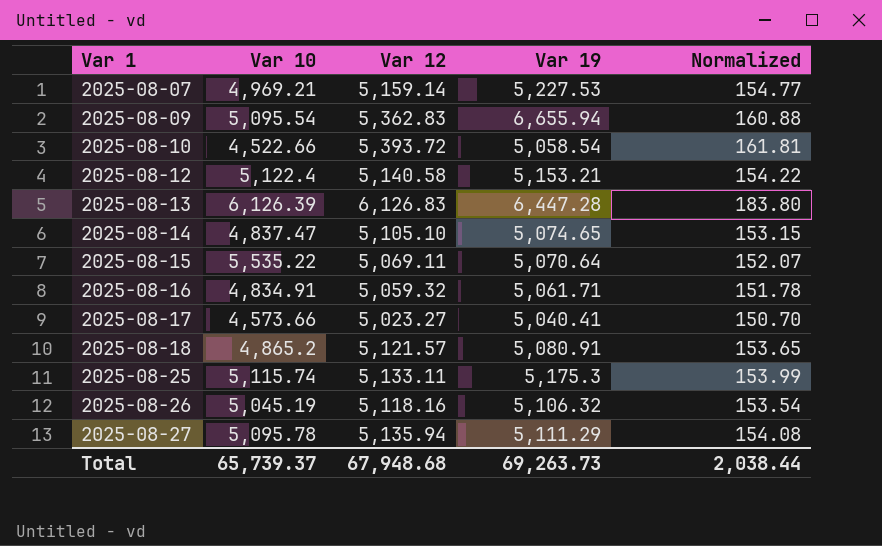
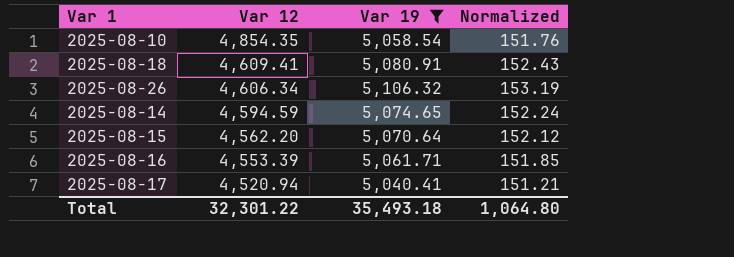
filter: none -> Var 19 <= 5,106.32
row order: Var 1 ascending -> Var 12 descending
column Var 10 | position: 2 -> none
column Normalized | formula: [Var 12] * 0.03 -> [Var 19] * 0.03
2025-08-10 | Var 12: 5,393.72 -> 4,854.35
2025-08-18 | Var 12: 5,121.57 -> 4,609.41
2025-08-26 | Var 12: 5,118.16 -> 4,606.34
2025-08-14 | Var 12: 5,105.10 -> 4,594.59
2025-08-15 | Var 12: 5,069.11 -> 4,562.20
2025-08-16 | Var 12: 5,059.32 -> 4,553.39
2025-08-17 | Var 12: 5,023.27 -> 4,520.94
Total | Var 12: 67,948.68 -> 32,301.22
Total | Var 19: 69,263.73 -> 35,493.18
Total | Normalized: 2,038.44 -> 1,064.80

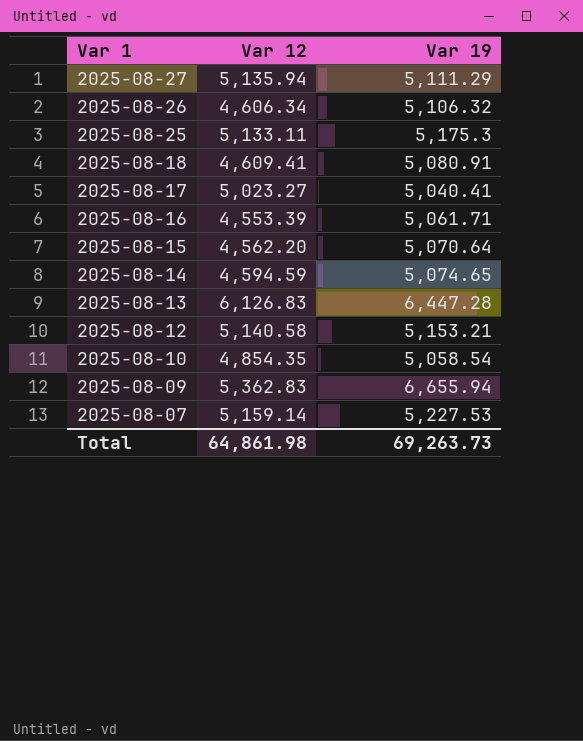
filter: Var 19 <= 5,106.32 -> none
row order: Var 12 descending -> Var 1 descending
column Normalized | formula: [Var 19] * 0.03 -> none
2025-08-17 | Var 12: 4,520.94 -> 5,023.27
Total | Var 12: 32,301.22 -> 64,861.98
Total | Var 19: 35,493.18 -> 69,263.73

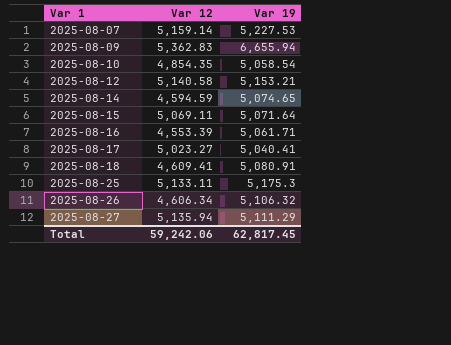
row order: Var 1 descending -> Var 1 ascending
row 2025-08-13: 6,126.83 | 6,447.28 -> none
2025-08-15 | Var 12: 4,562.20 -> 5,069.11
2025-08-15 | Var 19: 5,070.64 -> 5,071.64
Total | Var 12: 64,861.98 -> 59,242.06
Total | Var 19: 69,263.73 -> 62,817.45

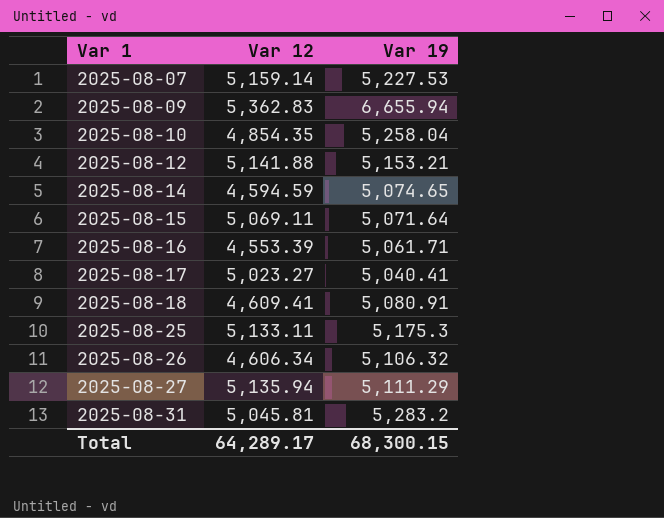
2025-08-10 | Var 19: 5,058.54 -> 5,258.04
2025-08-12 | Var 12: 5,140.58 -> 5,141.88
row 2025-08-31: none -> 5,045.81 | 5,283.2
Total | Var 12: 59,242.06 -> 64,289.17
Total | Var 19: 62,817.45 -> 68,300.15

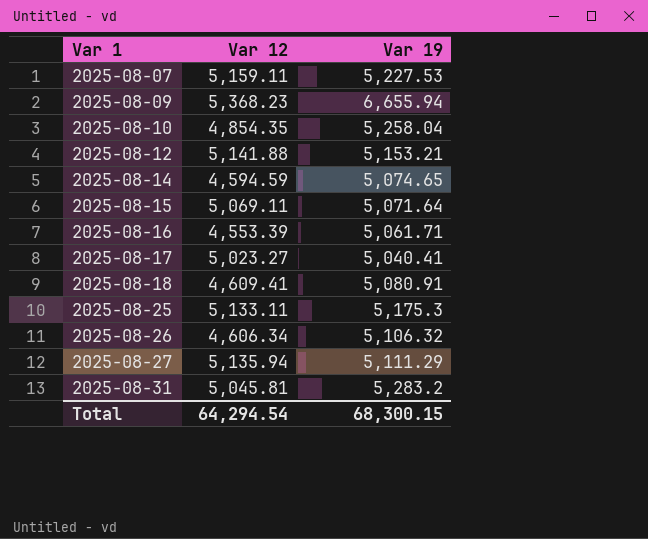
2025-08-07 | Var 12: 5,159.14 -> 5,159.11
2025-08-09 | Var 12: 5,362.83 -> 5,368.23
Total | Var 12: 64,289.17 -> 64,294.54

